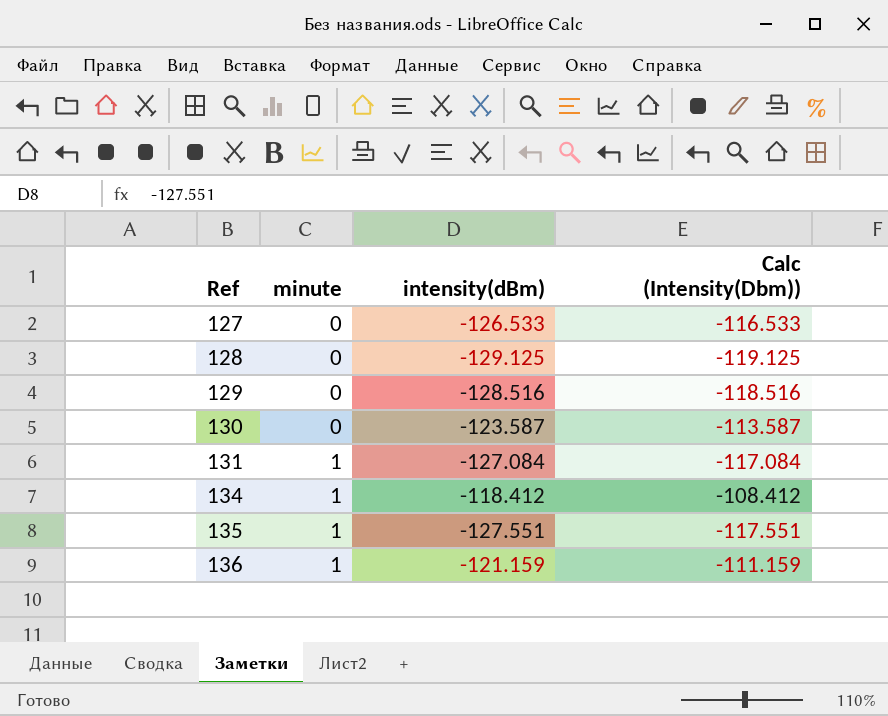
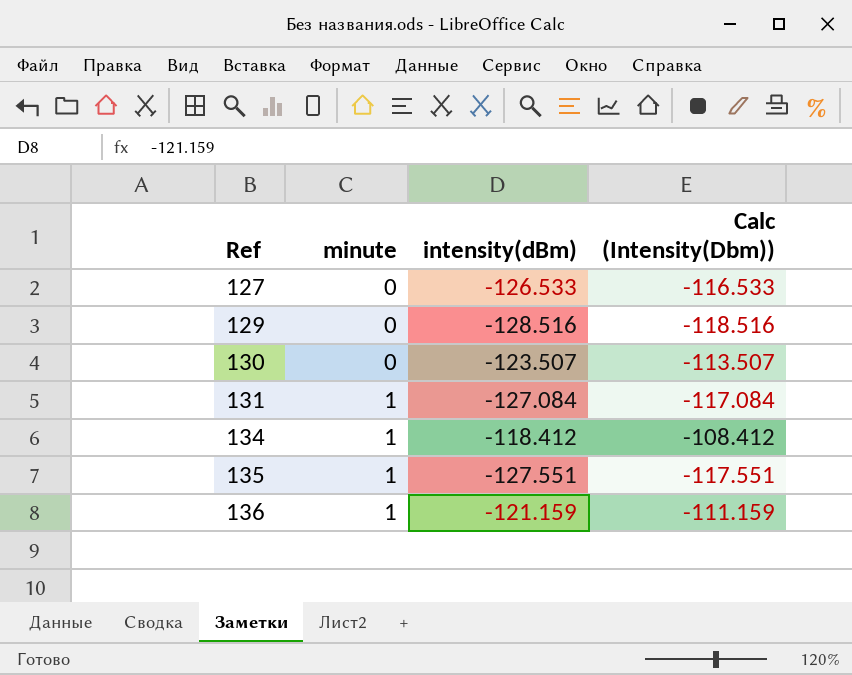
row 128: 0 | -129.125 | -119.125 -> none
130 | intensity(dBm): -123.587 -> -123.507
130 | Calc (Intensity(Dbm)): -113.587 -> -113.507

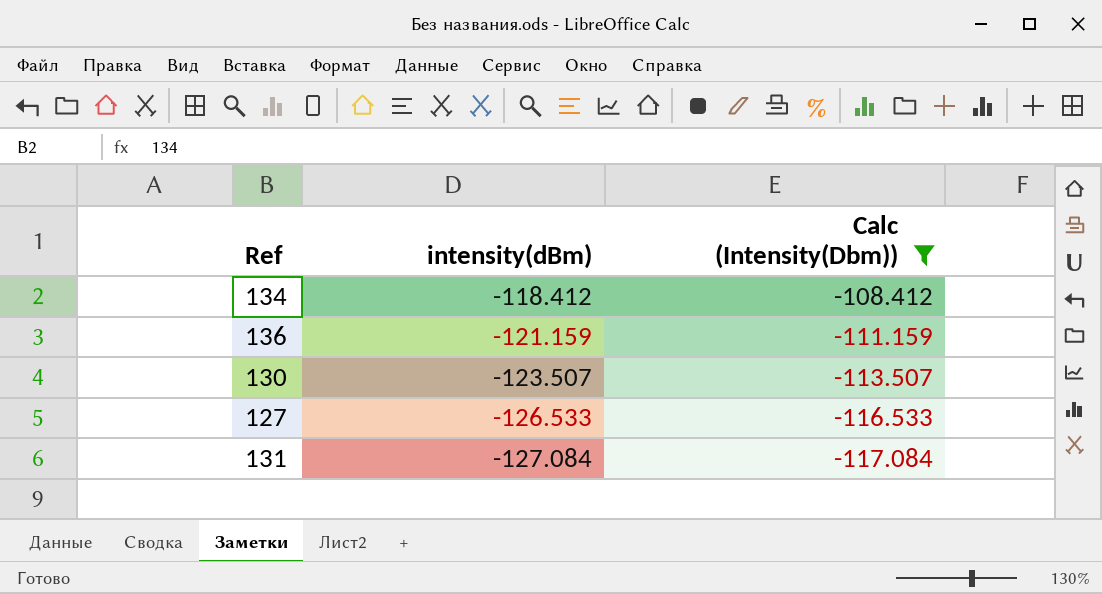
filter: none -> Calc (Intensity(Dbm)) >= -117.084
row order: Ref ascending -> intensity(dBm) descending
column minute | position: 2 -> none

